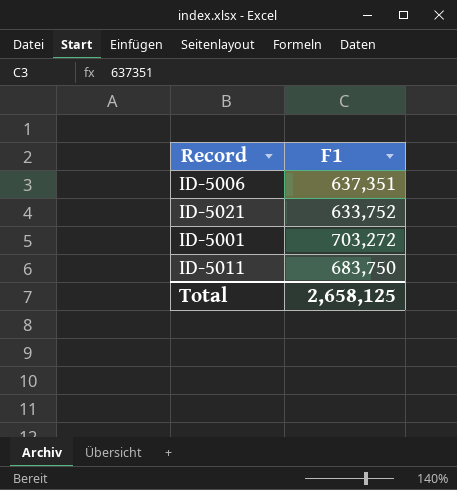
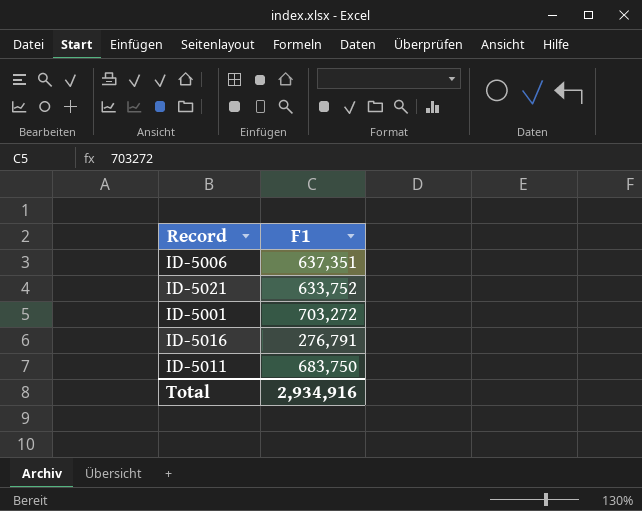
row ID-5016: none -> 276,791
Total | F1: 2,658,125 -> 2,934,916

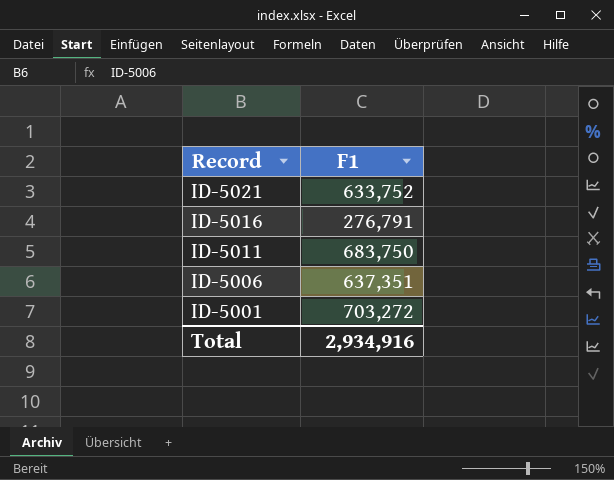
row order: none -> Record descending

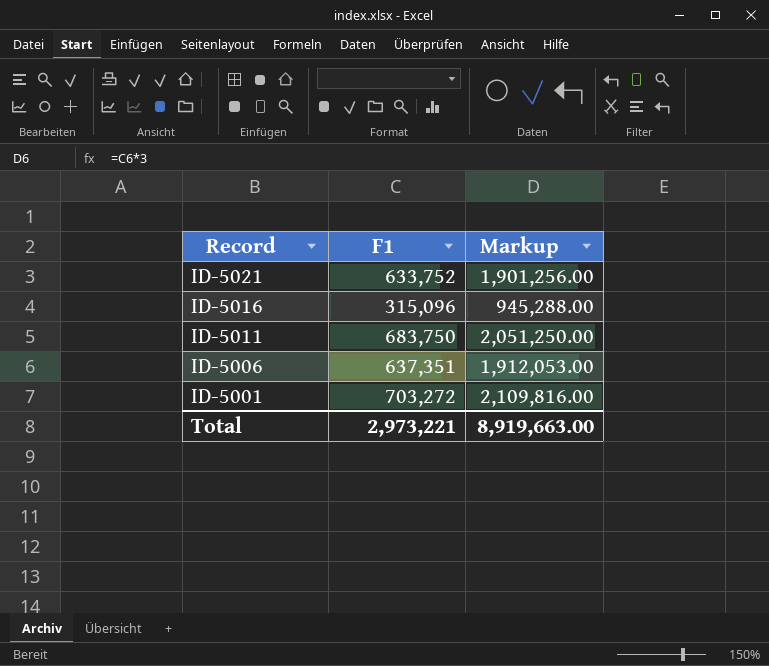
column Markup | formula: none -> [F1] * 3
ID-5016 | F1: 276,791 -> 315,096
Total | F1: 2,934,916 -> 2,973,221

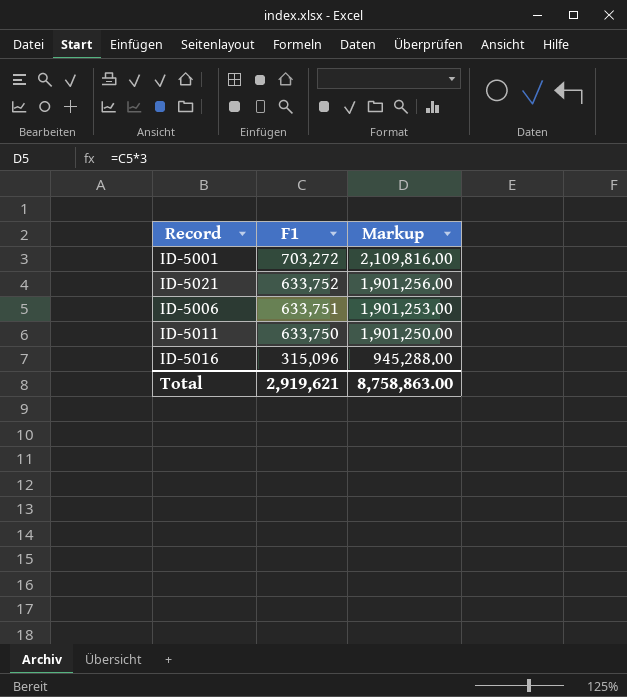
row order: Record descending -> F1 descending
ID-5006 | F1: 637,351 -> 633,751
ID-5006 | Markup: 1,912,053.00 -> 1,901,253.00
ID-5011 | F1: 683,750 -> 633,750
ID-5011 | Markup: 2,051,250.00 -> 1,901,250.00
Total | F1: 2,973,221 -> 2,919,621
Total | Markup: 8,919,663.00 -> 8,758,863.00

